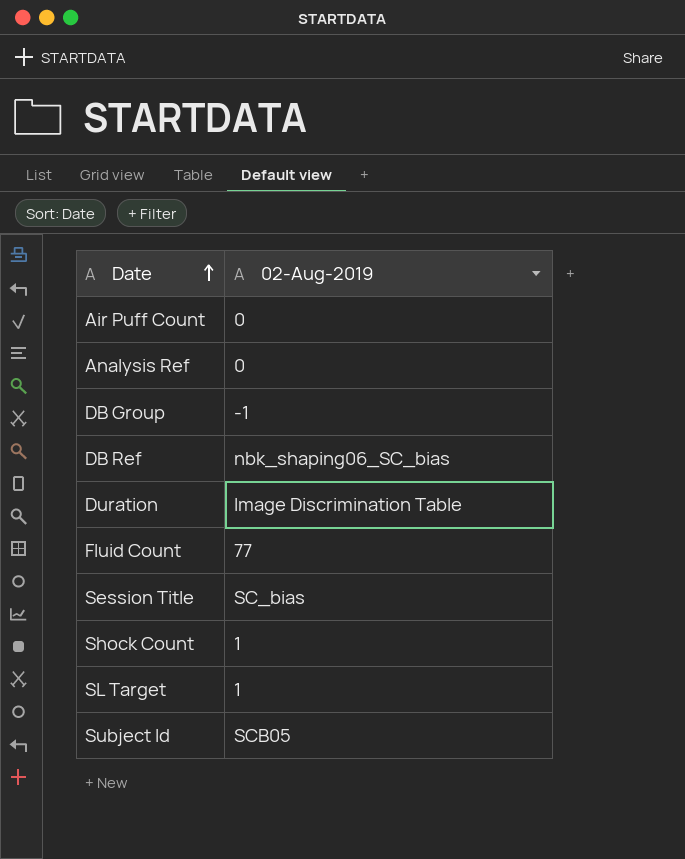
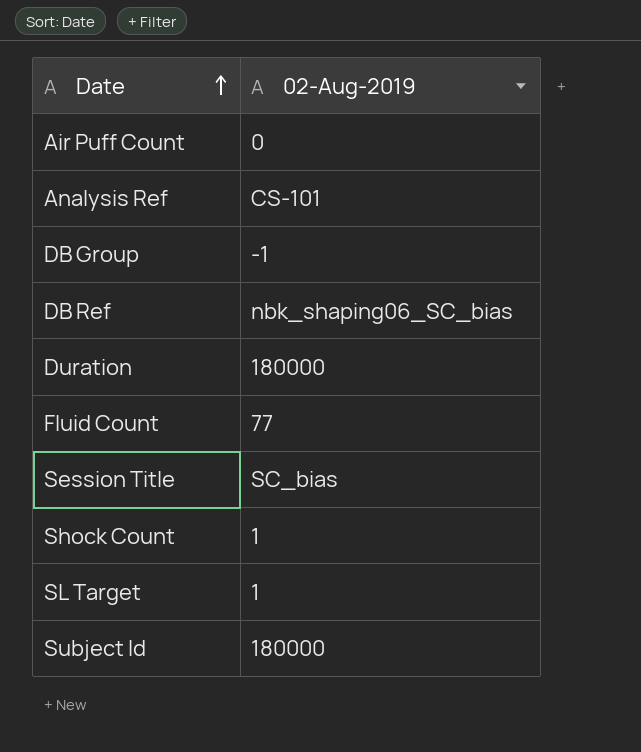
Analysis Ref | 02-Aug-2019: 0 -> CS-101
Duration | 02-Aug-2019: Image Discrimination Table -> 180000
Subject Id | 02-Aug-2019: SCB05 -> 180000

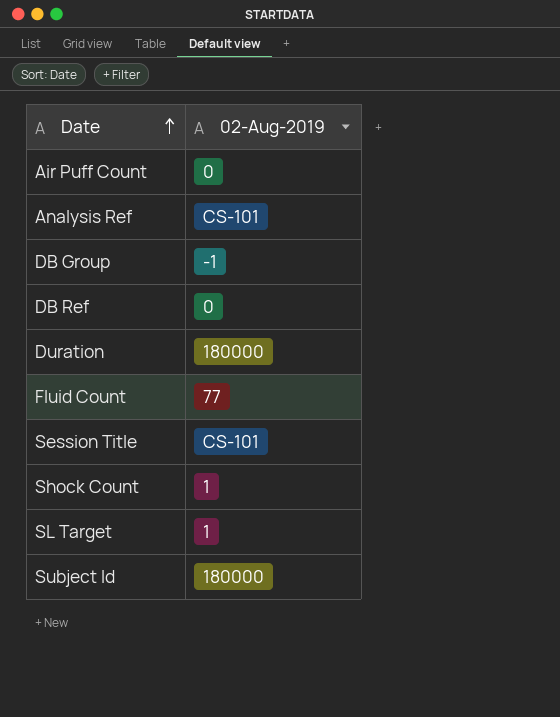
DB Ref | 02-Aug-2019: nbk_shaping06_SC_bias -> 0
Session Title | 02-Aug-2019: SC_bias -> CS-101

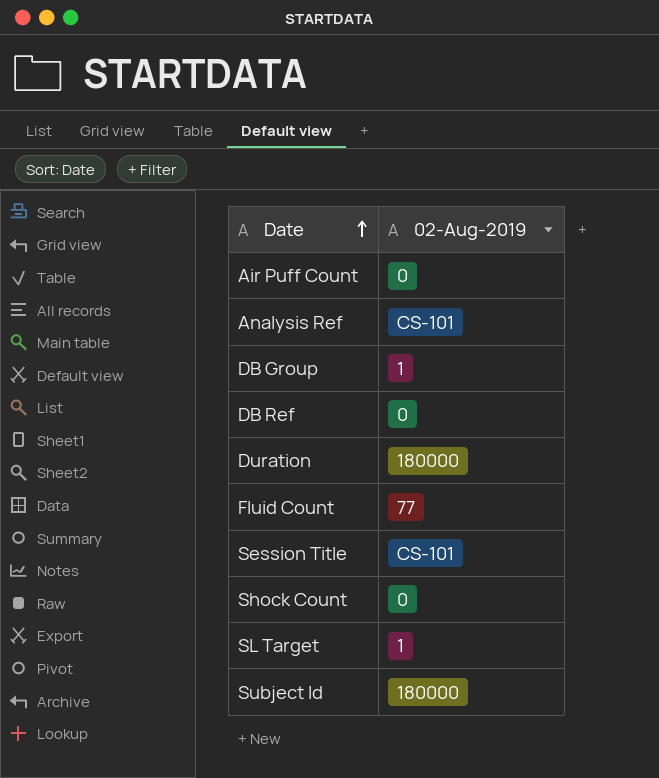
DB Group | 02-Aug-2019: -1 -> 1
Shock Count | 02-Aug-2019: 1 -> 0

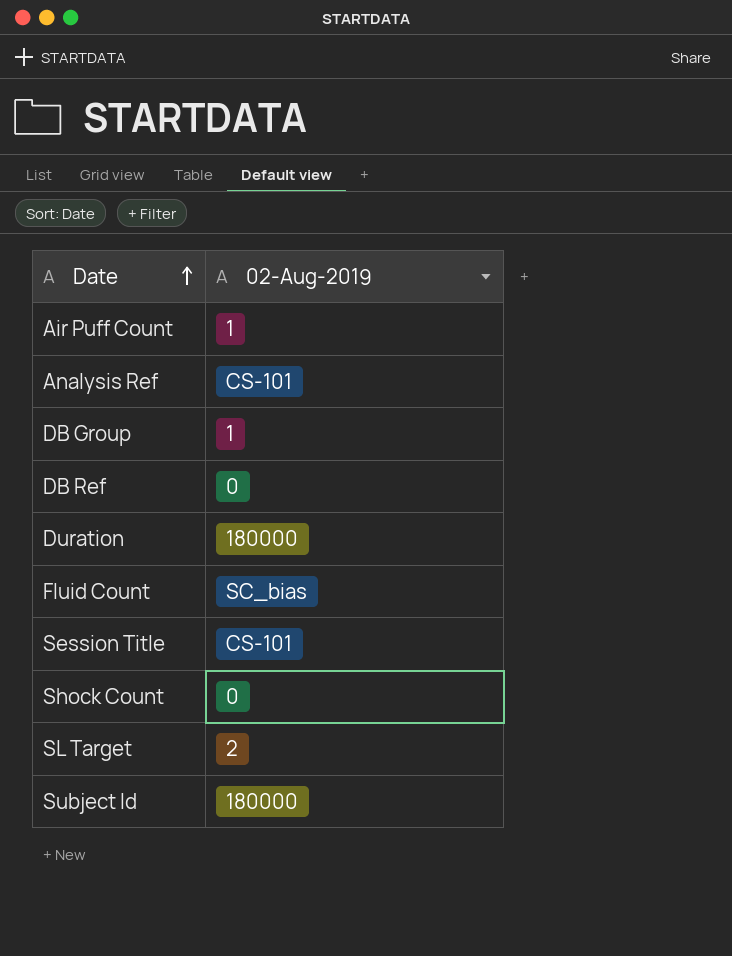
Air Puff Count | 02-Aug-2019: 0 -> 1
Fluid Count | 02-Aug-2019: 77 -> SC_bias
SL Target | 02-Aug-2019: 1 -> 2

